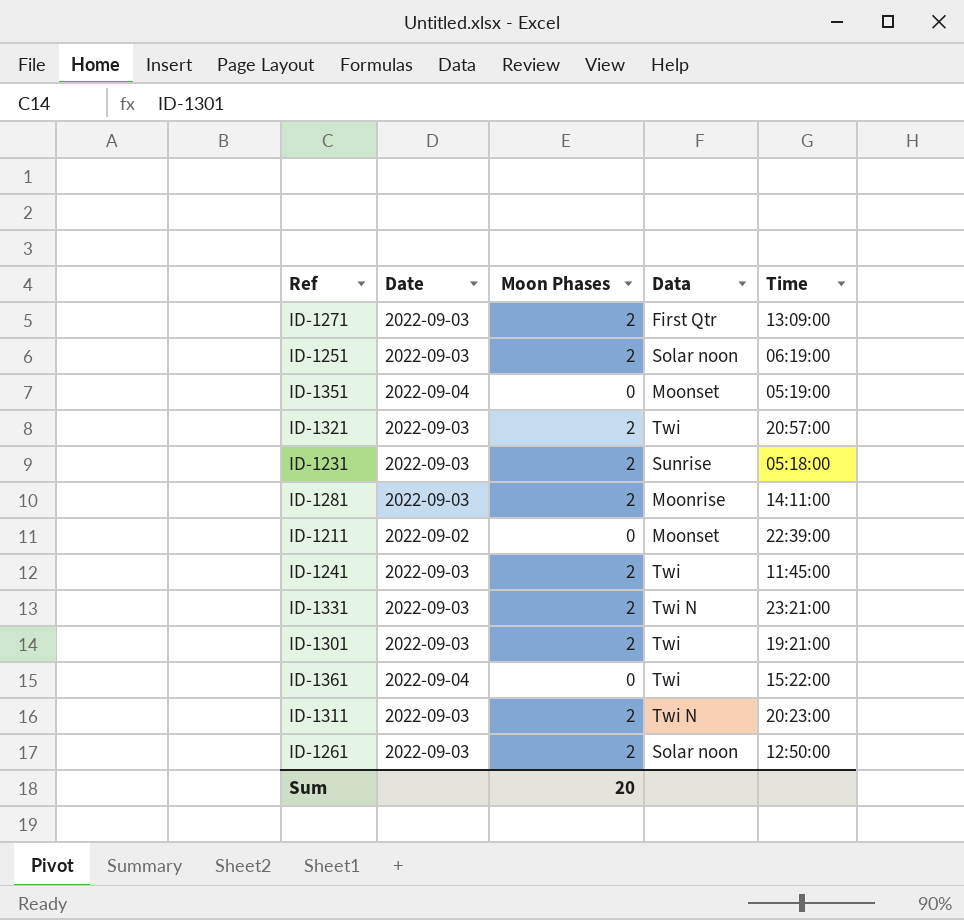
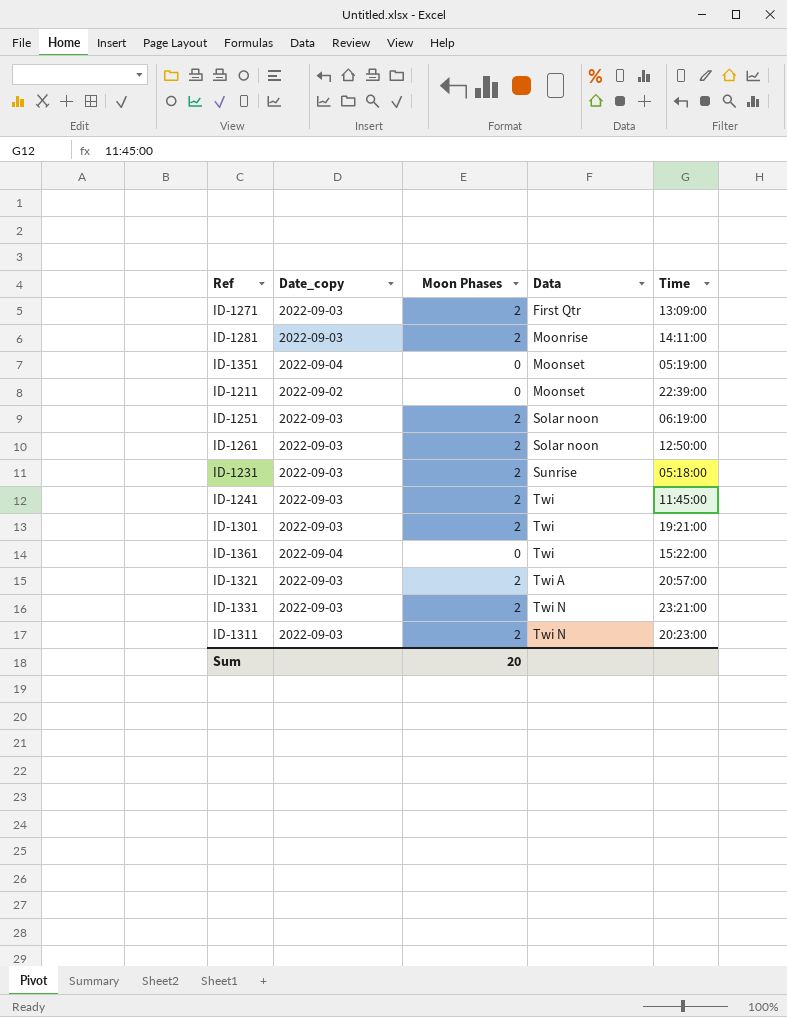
row order: none -> Data ascending
column name: Date -> Date_copy
ID-1321 | Data: Twi -> Twi A

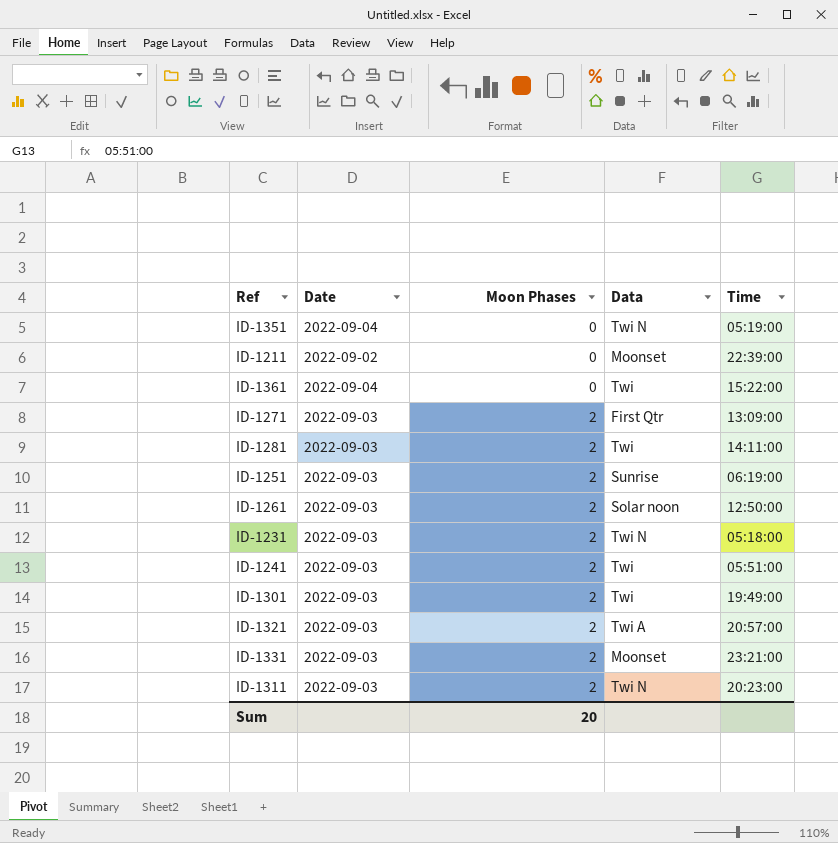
row order: Data ascending -> Moon Phases ascending
column name: Date_copy -> Date
ID-1351 | Data: Moonset -> Twi N
ID-1281 | Data: Moonrise -> Twi
ID-1251 | Data: Solar noon -> Sunrise
ID-1231 | Data: Sunrise -> Twi N
ID-1241 | Time: 11:45:00 -> 05:51:00
ID-1301 | Time: 19:21:00 -> 19:49:00
ID-1331 | Data: Twi N -> Moonset

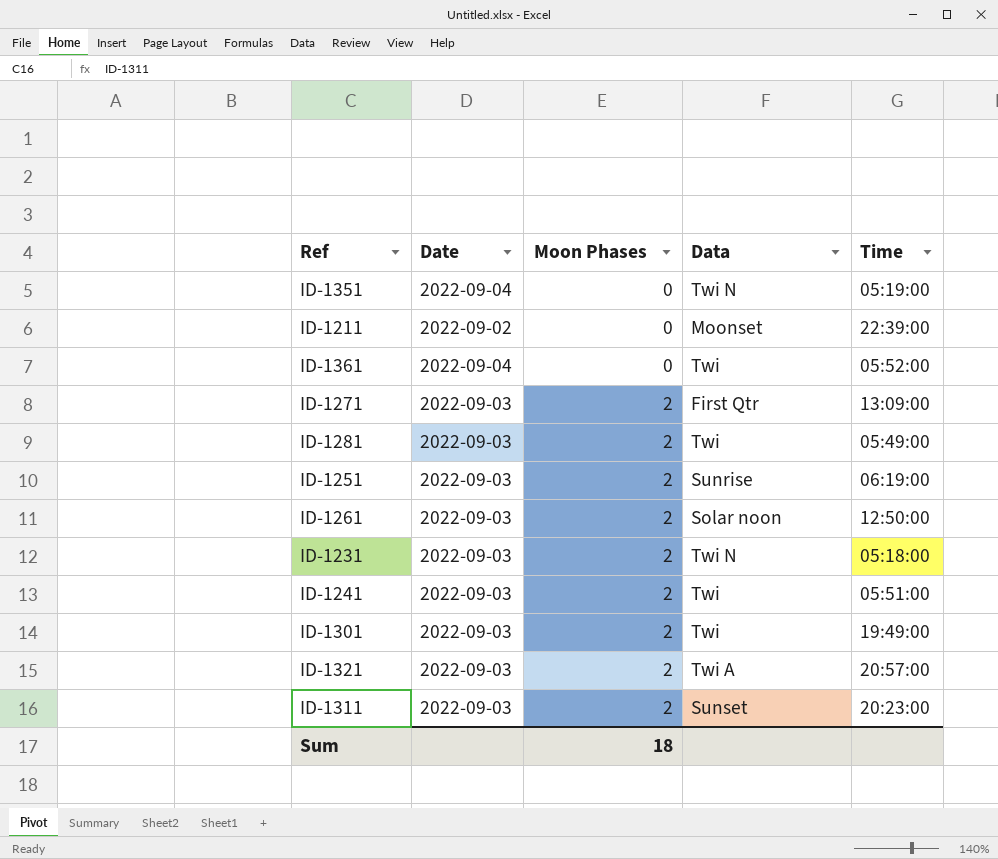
row ID-1331: 2022-09-03 | 2 | Moonset | 23:21:00 -> none
ID-1361 | Time: 15:22:00 -> 05:52:00
ID-1281 | Time: 14:11:00 -> 05:49:00
ID-1311 | Data: Twi N -> Sunset
Sum | Moon Phases: 20 -> 18

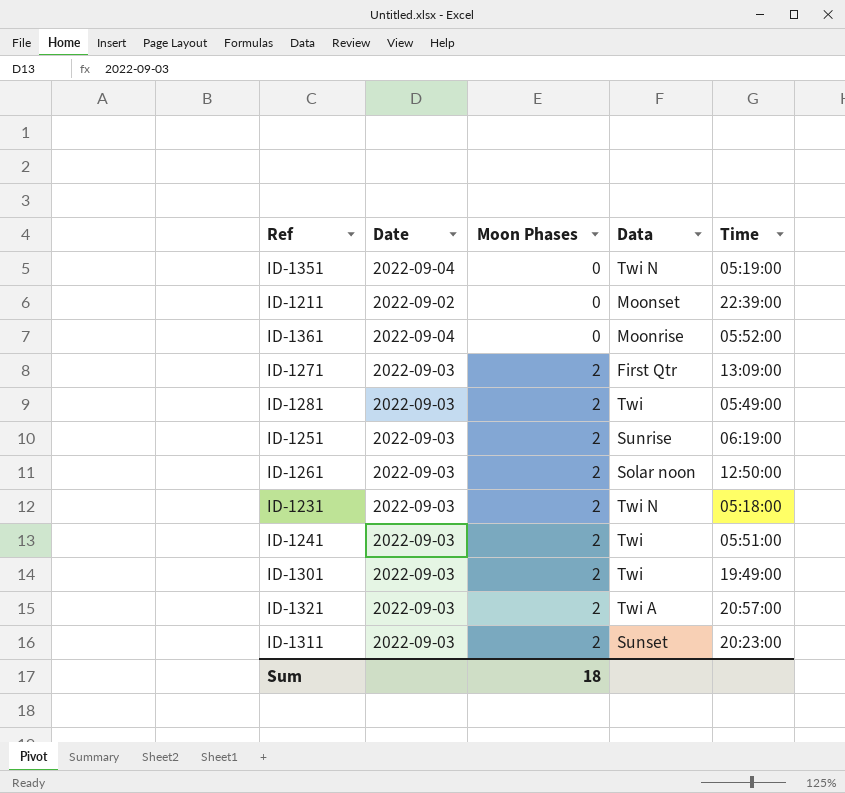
ID-1361 | Data: Twi -> Moonrise

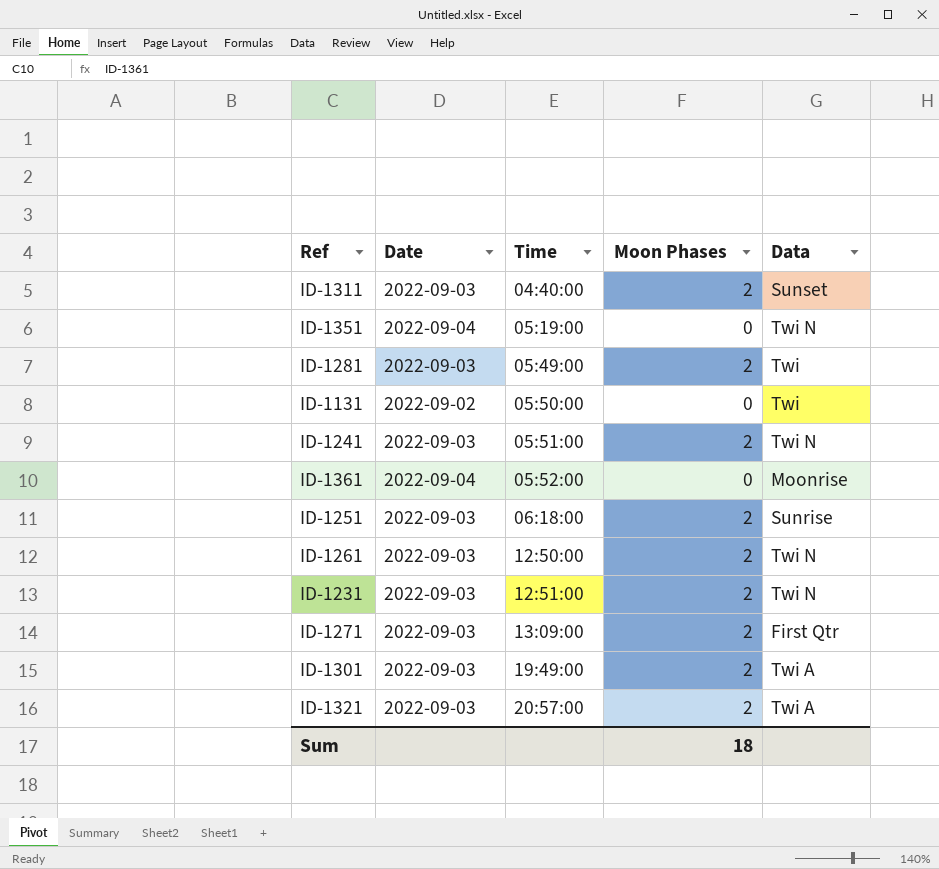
row order: Moon Phases ascending -> Time ascending
column Time | position: 5 -> 3
row ID-1211: 2022-09-02 | 0 | Moonset | 22:39:00 -> none
ID-1311 | Time: 20:23:00 -> 04:40:00
row ID-1131: none -> 2022-09-02 | 05:50:00 | 0 | Twi
ID-1241 | Data: Twi -> Twi N
ID-1251 | Time: 06:19:00 -> 06:18:00
ID-1261 | Data: Solar noon -> Twi N
ID-1231 | Time: 05:18:00 -> 12:51:00
ID-1301 | Data: Twi -> Twi A

